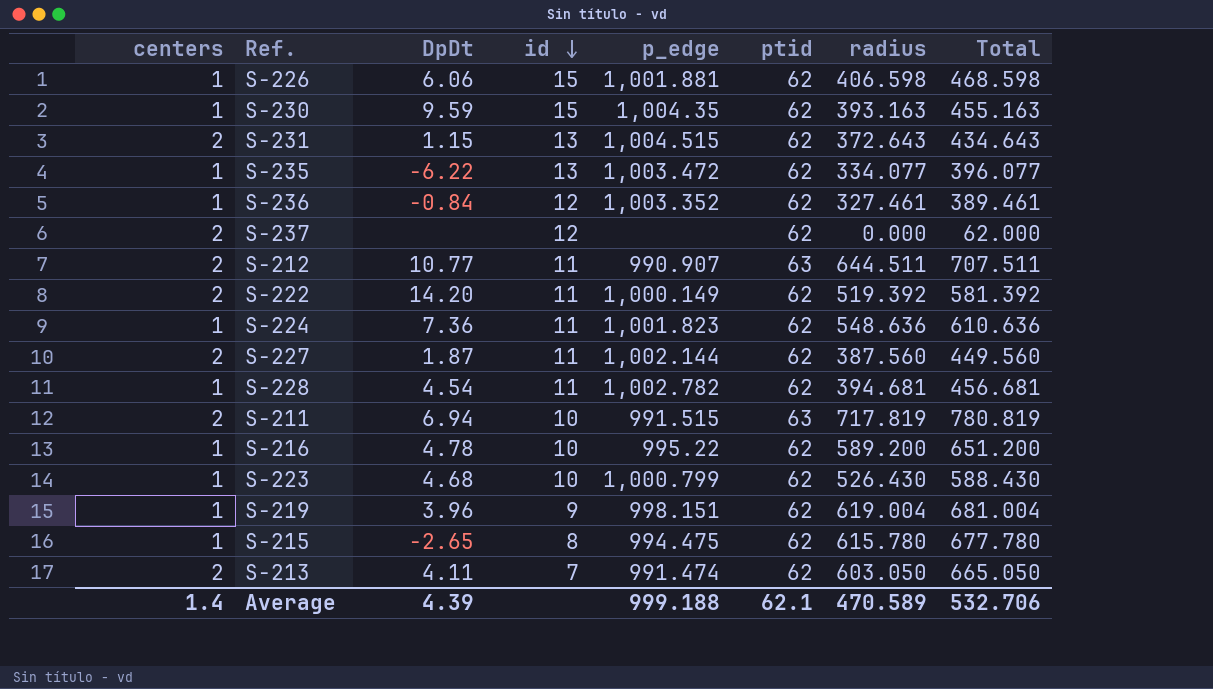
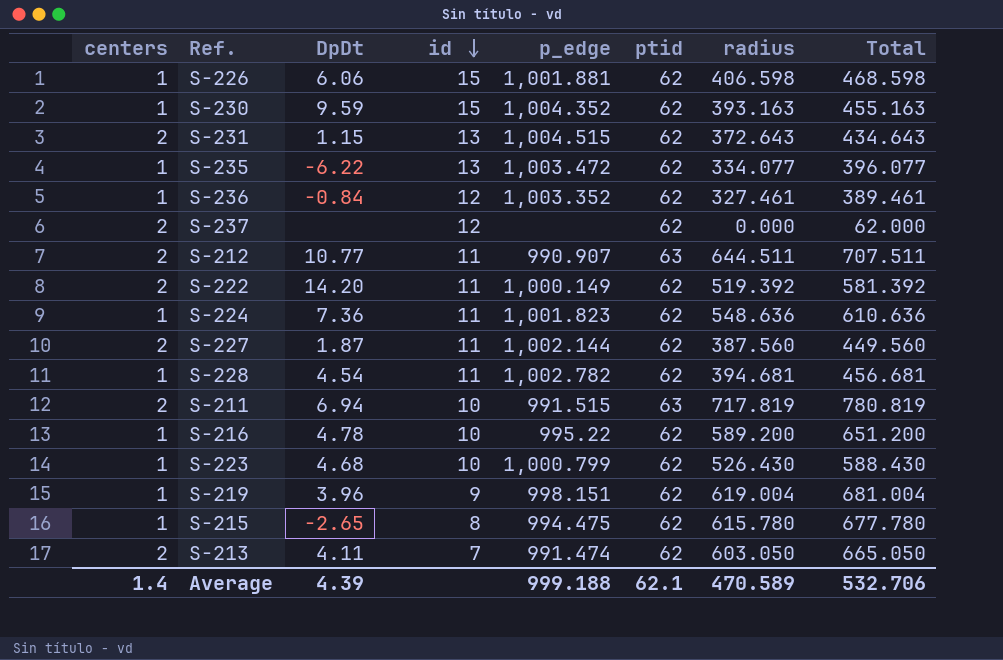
S-230 | p_edge: 1,004.35 -> 1,004.352

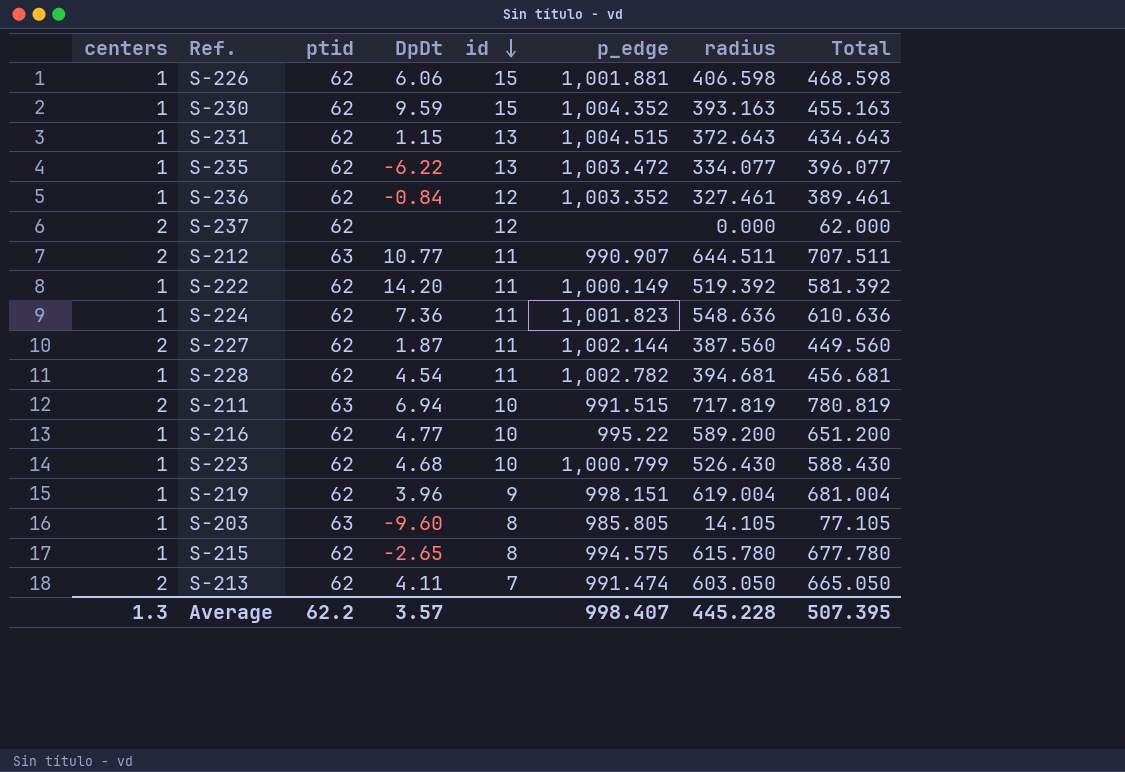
column ptid | position: 6 -> 3
S-231 | centers: 2 -> 1
S-222 | centers: 2 -> 1
S-216 | DpDt: 4.78 -> 4.77
row S-203: none -> 1 | 63 | -9.60 | 8 | 985.805 | 14.105 | 77.105
S-215 | p_edge: 994.475 -> 994.575
Average | centers: 1.4 -> 1.3
Average | ptid: 62.1 -> 62.2
Average | DpDt: 4.39 -> 3.57
Average | p_edge: 999.188 -> 998.407
Average | radius: 470.589 -> 445.228
Average | Total: 532.706 -> 507.395

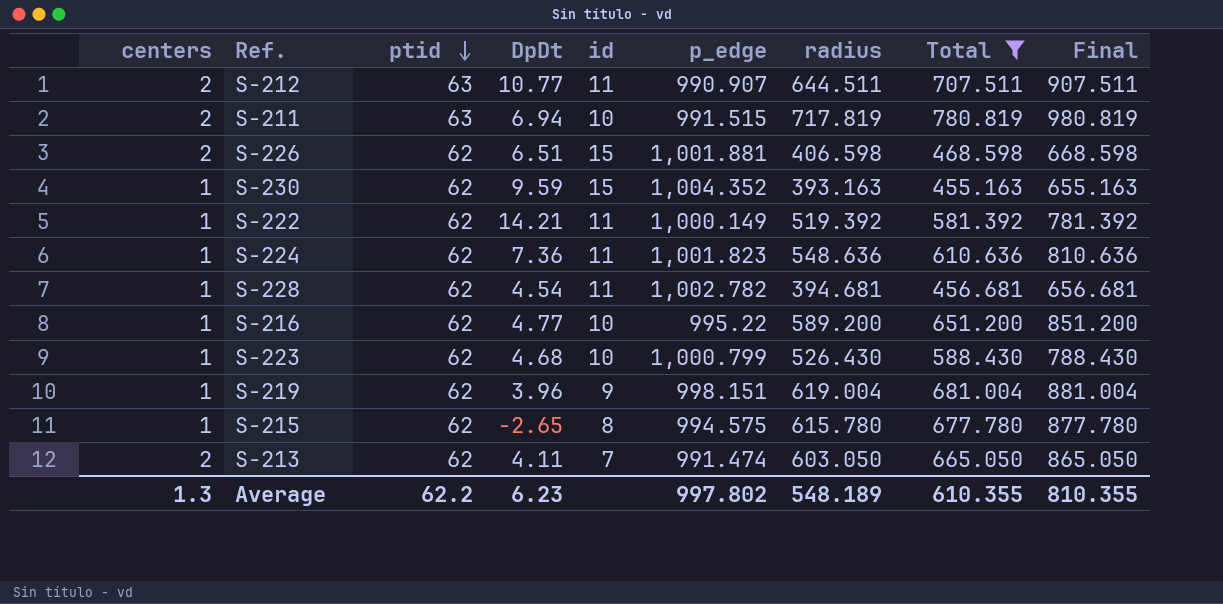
filter: none -> Total >= 455.163
row order: id descending -> ptid descending
column Final | formula: none -> [Total] + 200
S-226 | centers: 1 -> 2
S-226 | DpDt: 6.06 -> 6.51
S-222 | DpDt: 14.20 -> 14.21
Average | DpDt: 3.57 -> 6.23
Average | p_edge: 998.407 -> 997.802
Average | radius: 445.228 -> 548.189
Average | Total: 507.395 -> 610.355

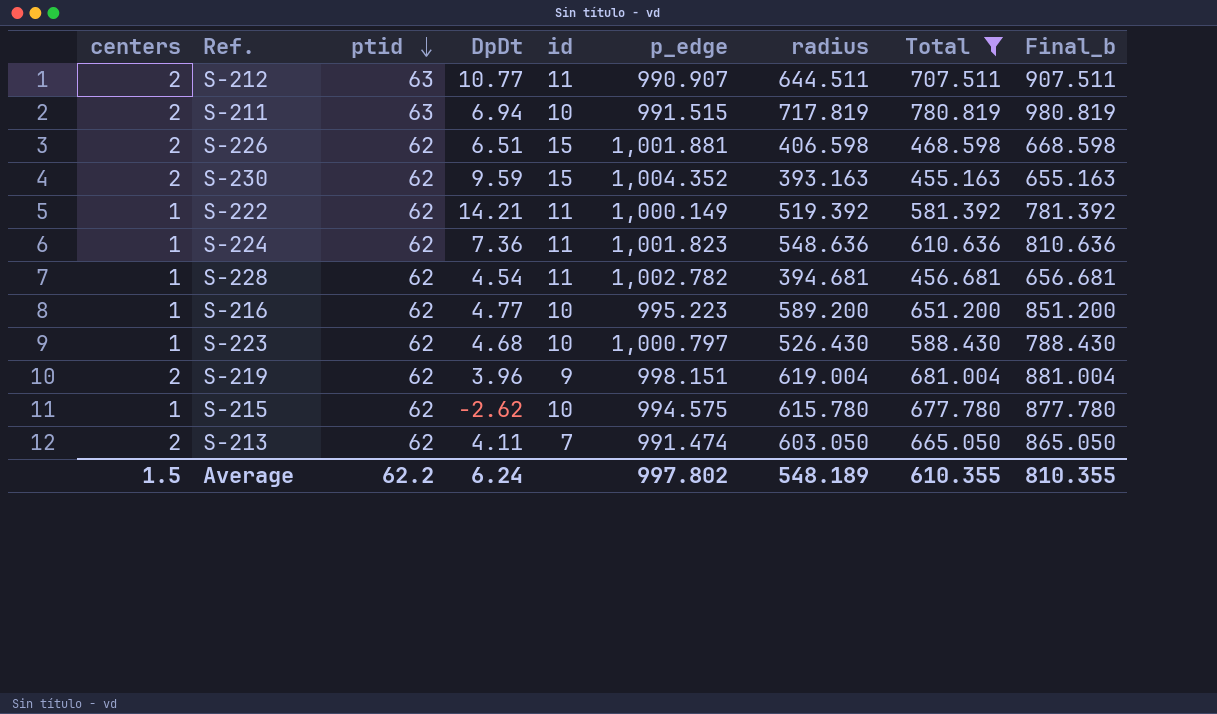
column name: Final -> Final_b
S-230 | centers: 1 -> 2
S-216 | p_edge: 995.22 -> 995.223
S-223 | p_edge: 1,000.799 -> 1,000.797
S-219 | centers: 1 -> 2
S-215 | DpDt: -2.65 -> -2.62
S-215 | id: 8 -> 10
Average | centers: 1.3 -> 1.5
Average | DpDt: 6.23 -> 6.24

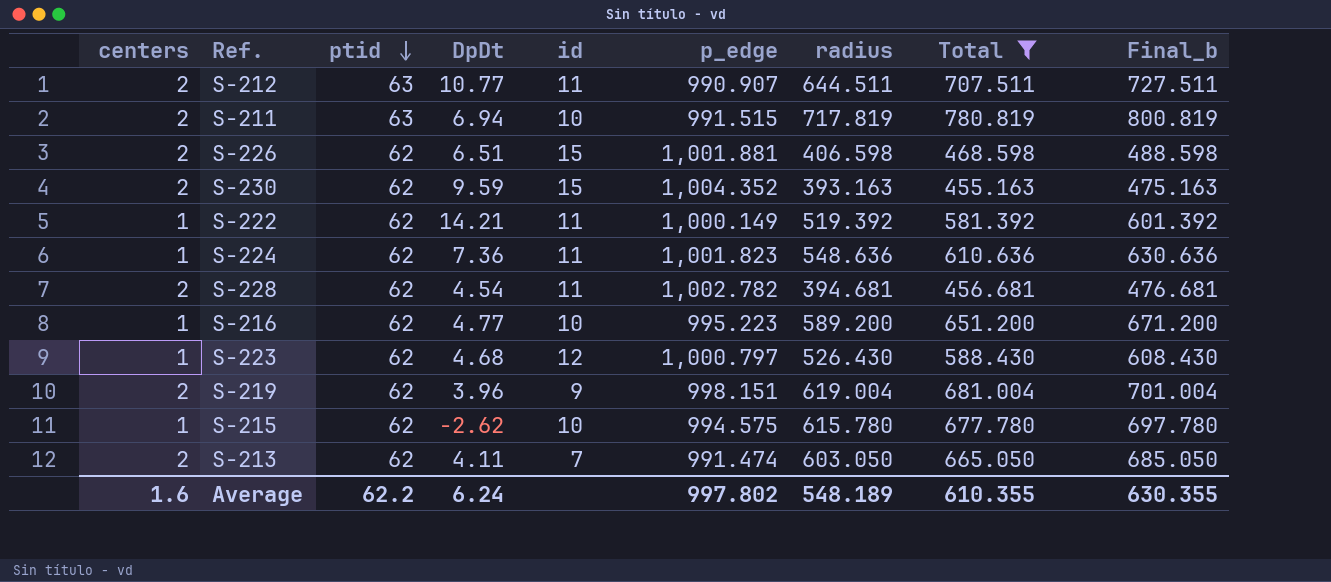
column Final_b | formula: [Total] + 200 -> [Total] + 20
S-228 | centers: 1 -> 2
S-223 | id: 10 -> 12
Average | centers: 1.5 -> 1.6
Average | Final_b: 810.355 -> 630.355

